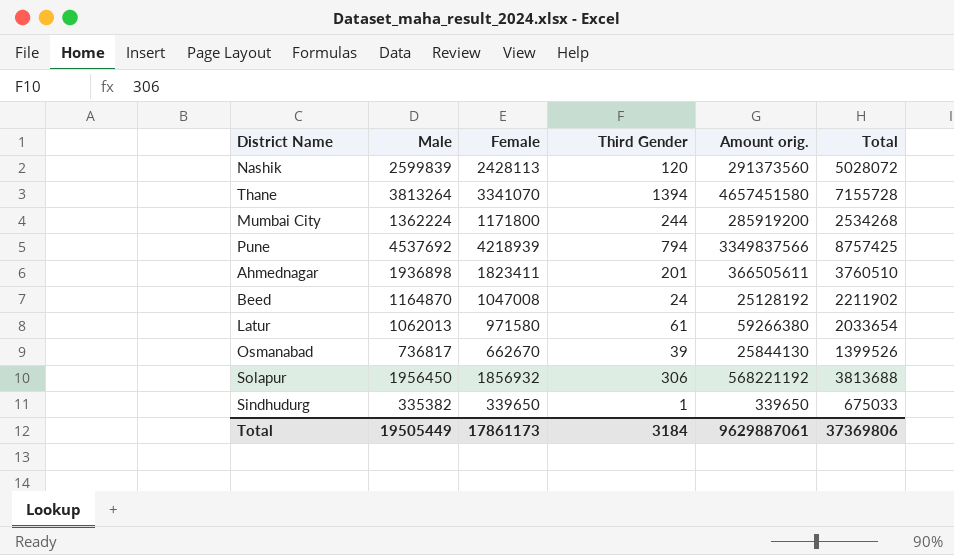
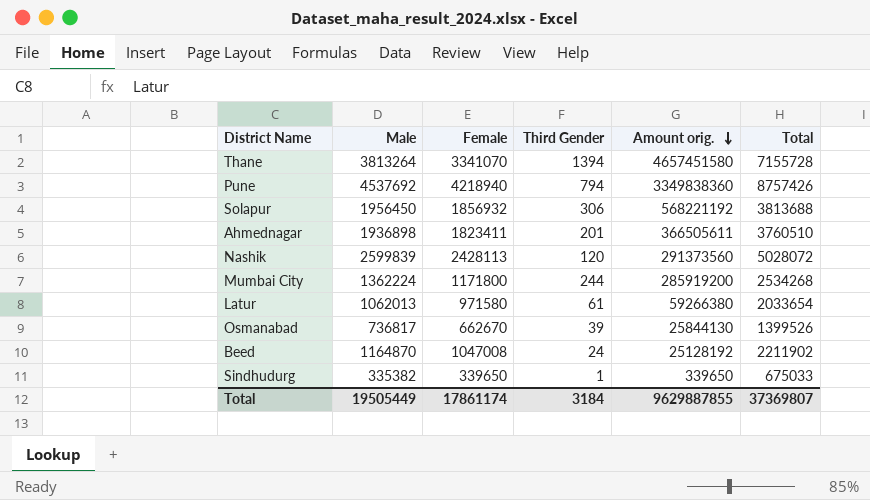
row order: none -> Amount orig. descending
Pune | Female: 4218939 -> 4218940
Pune | Amount orig.: 3349837566 -> 3349838360
Pune | Total: 8757425 -> 8757426
Total | Female: 17861173 -> 17861174
Total | Amount orig.: 9629887061 -> 9629887855
Total | Total: 37369806 -> 37369807

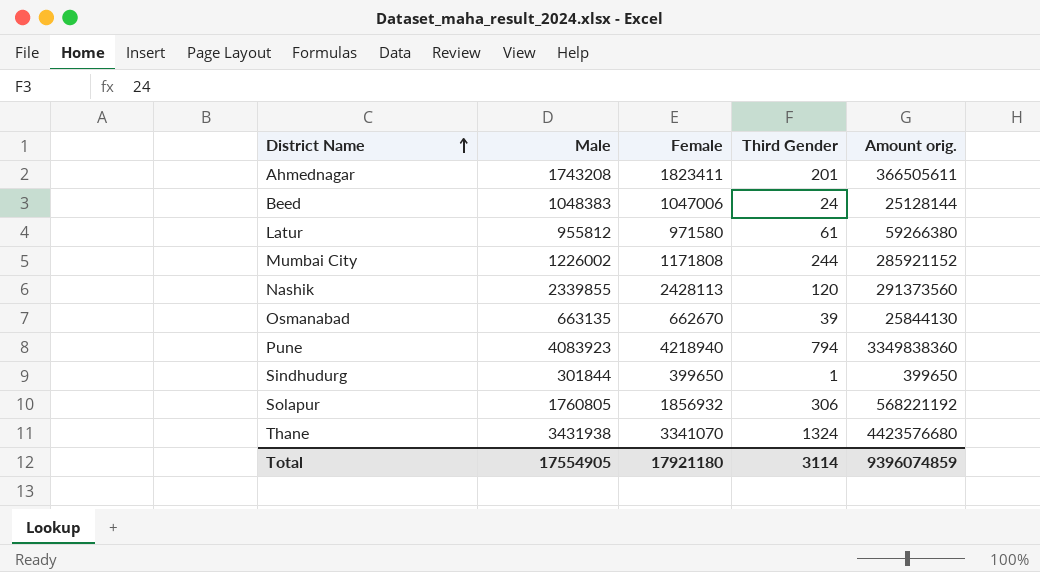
row order: Amount orig. descending -> District Name ascending
column Total | formula: [Male] + [Female] + [Third Gender] -> none
Ahmednagar | Male: 1936898 -> 1743208
Beed | Male: 1164870 -> 1048383
Beed | Female: 1047008 -> 1047006
Beed | Amount orig.: 25128192 -> 25128144
Latur | Male: 1062013 -> 955812
Mumbai City | Male: 1362224 -> 1226002
Mumbai City | Female: 1171800 -> 1171808
Mumbai City | Amount orig.: 285919200 -> 285921152
Nashik | Male: 2599839 -> 2339855
Osmanabad | Male: 736817 -> 663135
Pune | Male: 4537692 -> 4083923
Sindhudurg | Male: 335382 -> 301844
Sindhudurg | Female: 339650 -> 399650
Sindhudurg | Amount orig.: 339650 -> 399650
Solapur | Male: 1956450 -> 1760805
Thane | Male: 3813264 -> 3431938
Thane | Third Gender: 1394 -> 1324
Thane | Amount orig.: 4657451580 -> 4423576680
Total | Male: 19505449 -> 17554905
Total | Female: 17861174 -> 17921180
Total | Third Gender: 3184 -> 3114
Total | Amount orig.: 9629887855 -> 9396074859

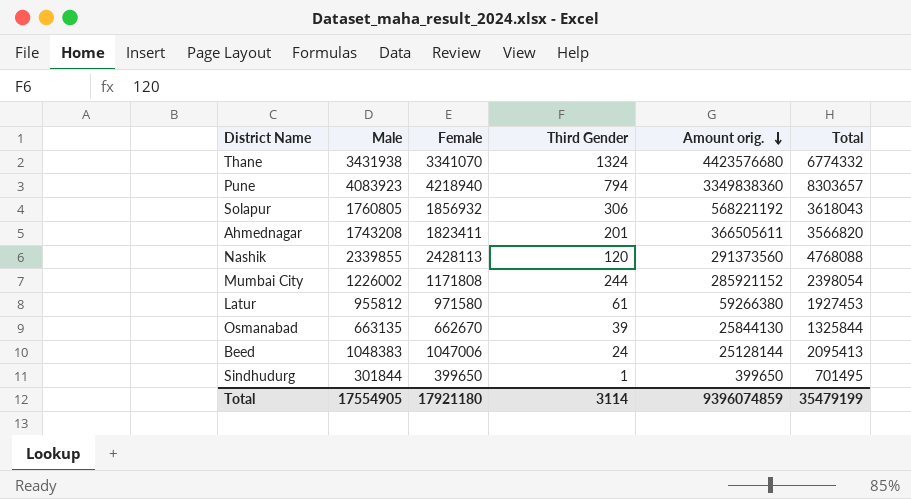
row order: District Name ascending -> Amount orig. descending
column Total | formula: none -> [Male] + [Female] + [Third Gender]

